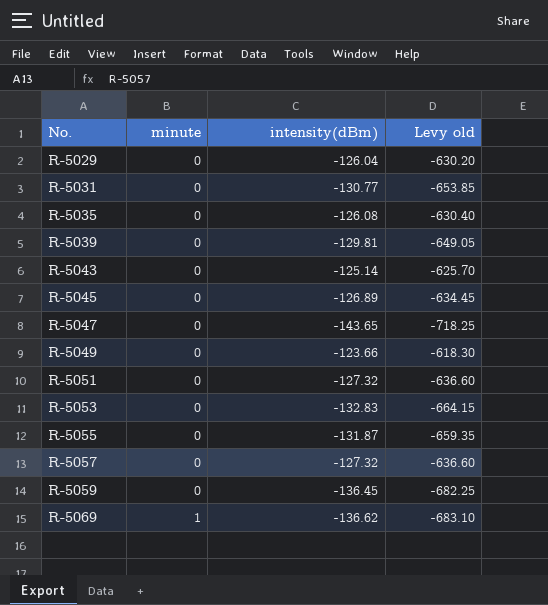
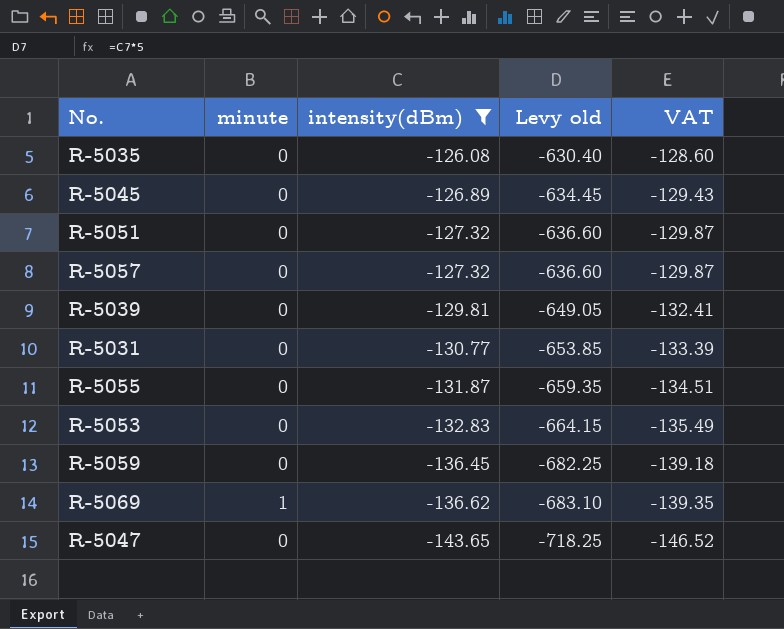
filter: none -> intensity(dBm) <= -126.08
row order: No. ascending -> intensity(dBm) descending
column VAT | formula: none -> [intensity(dBm)] * 1.02

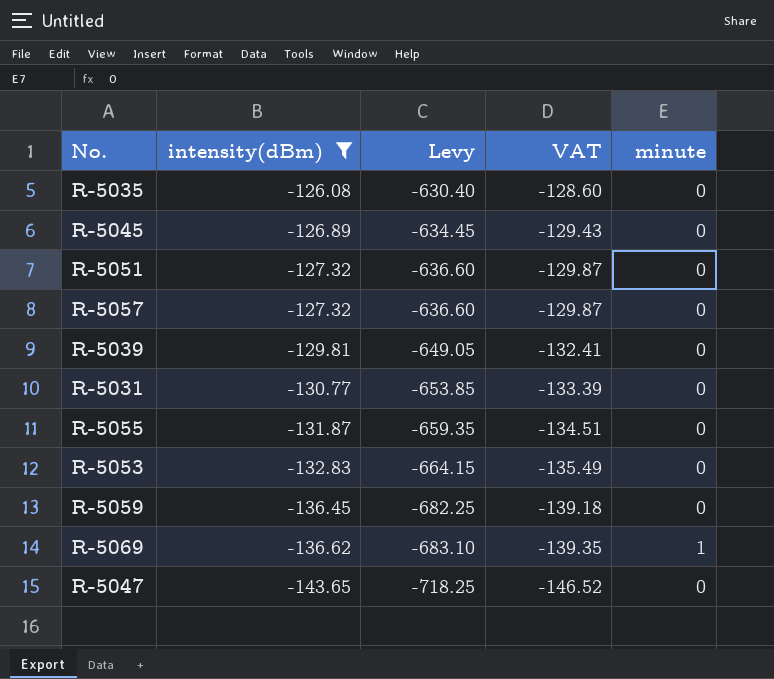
column name: Levy old -> Levy
column minute | position: 2 -> 5

